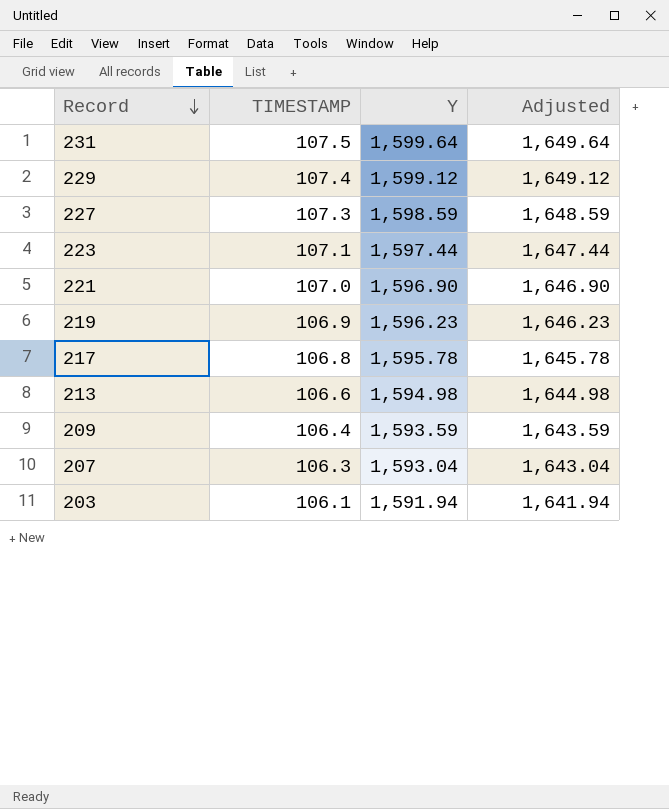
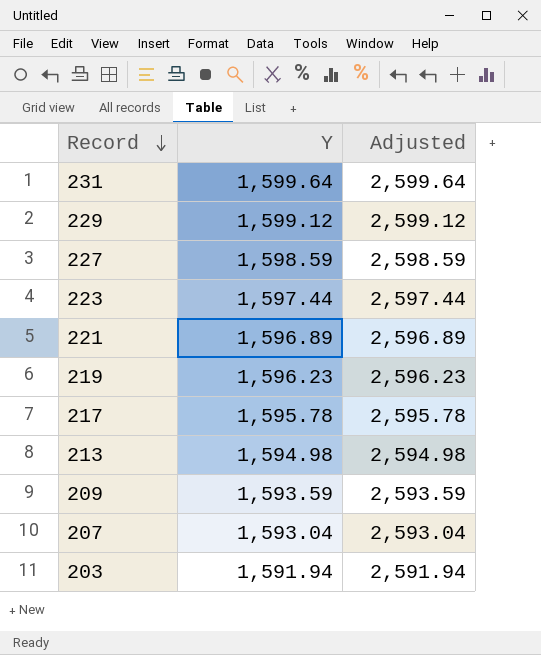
column TIMESTAMP | position: 2 -> none
column Adjusted | formula: [Y] + 50 -> [Y] + 1000
221 | Y: 1,596.90 -> 1,596.89

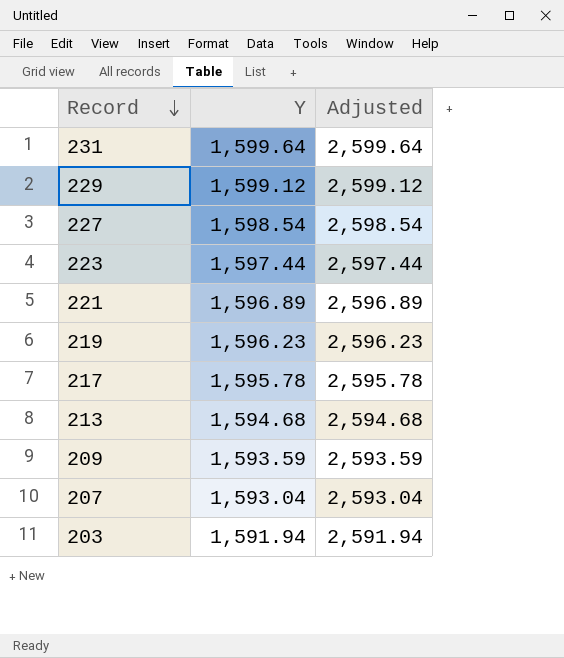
227 | Y: 1,598.59 -> 1,598.54
227 | Adjusted: 2,598.59 -> 2,598.54
213 | Y: 1,594.98 -> 1,594.68
213 | Adjusted: 2,594.98 -> 2,594.68

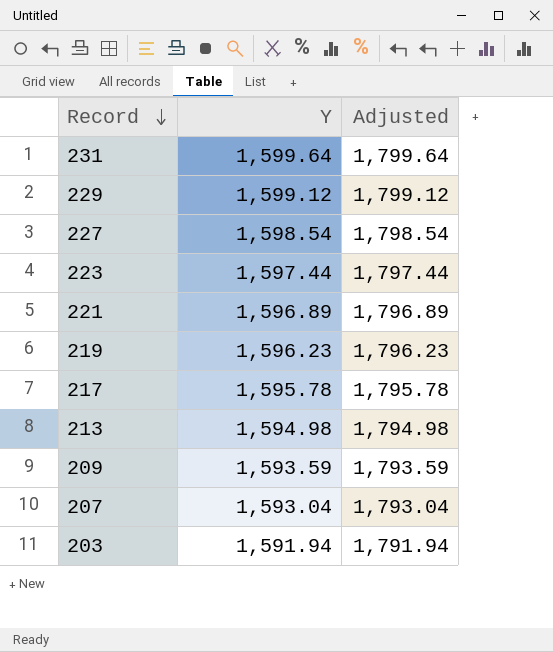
column Adjusted | formula: [Y] + 1000 -> [Y] + 200
213 | Y: 1,594.68 -> 1,594.98

